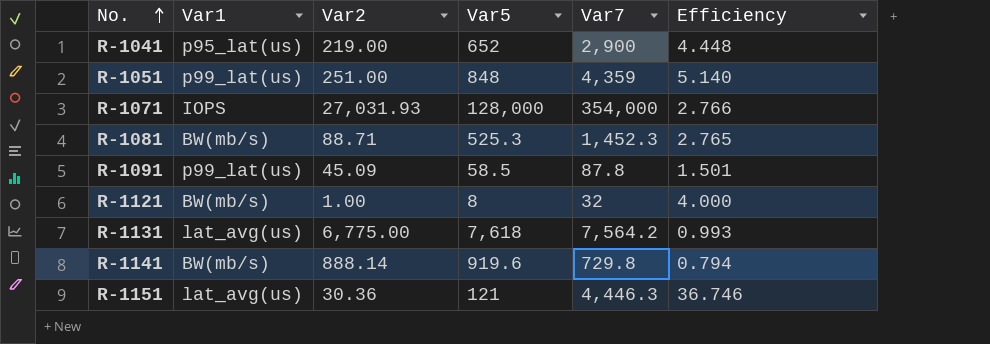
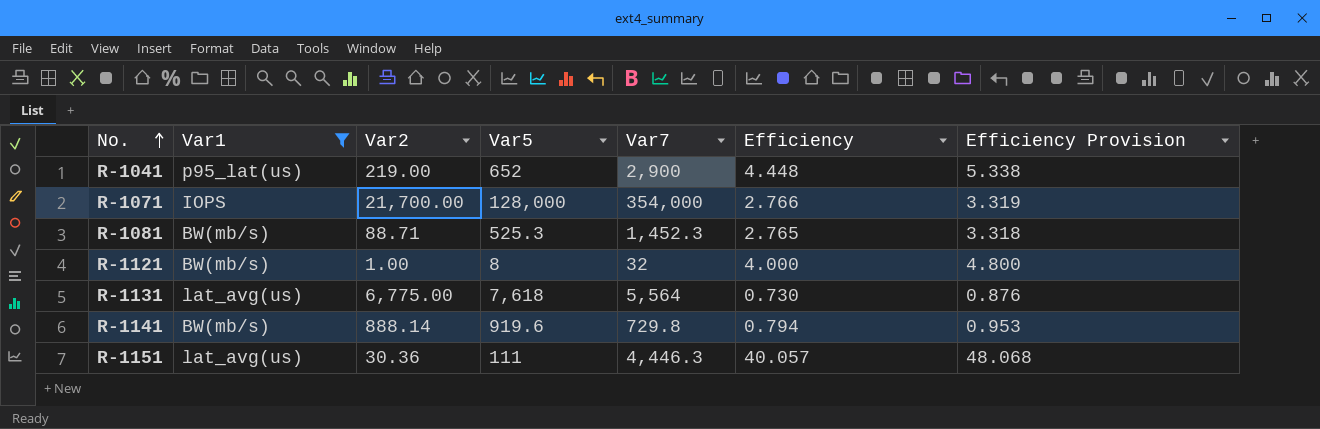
filter: none -> Var1 != p99_lat(us)
column Efficiency Provision | formula: none -> [Efficiency] * 1.2
R-1071 | Var2: 27,031.93 -> 21,700.00
R-1131 | Var7: 7,564.2 -> 5,564
R-1131 | Efficiency: 0.993 -> 0.730
R-1151 | Var5: 121 -> 111
R-1151 | Efficiency: 36.746 -> 40.057

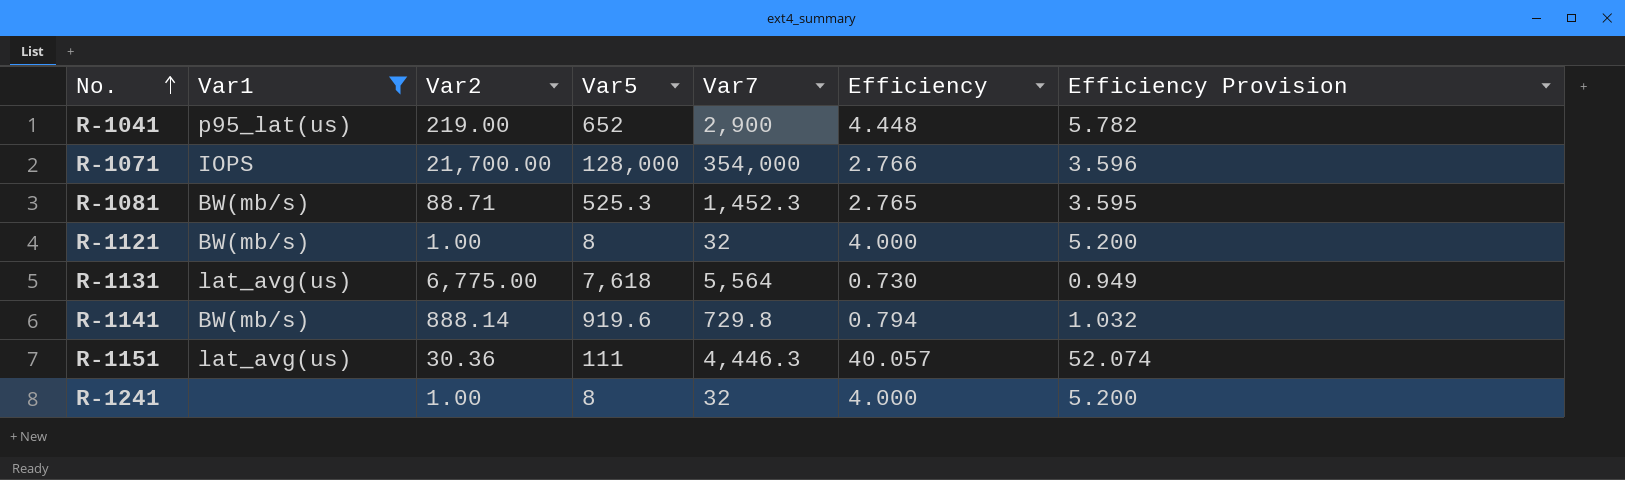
column Efficiency Provision | formula: [Efficiency] * 1.2 -> [Efficiency] * 1.3
row R-1241: none -> none | 1.00 | 8 | 32 | 4.000 | 5.200

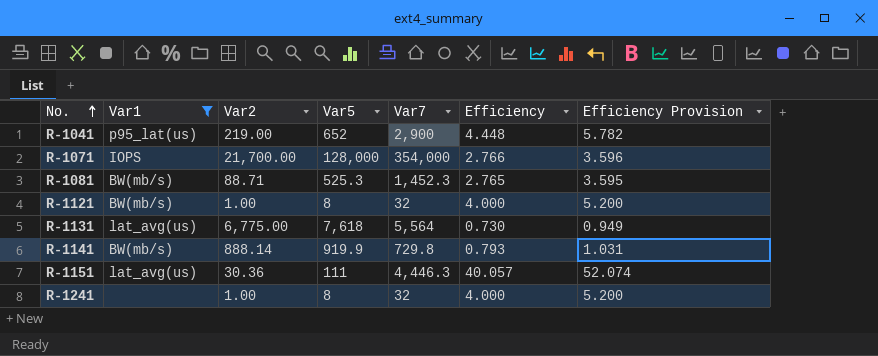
R-1141 | Var5: 919.6 -> 919.9
R-1141 | Efficiency: 0.794 -> 0.793
R-1141 | Efficiency Provision: 1.032 -> 1.031

